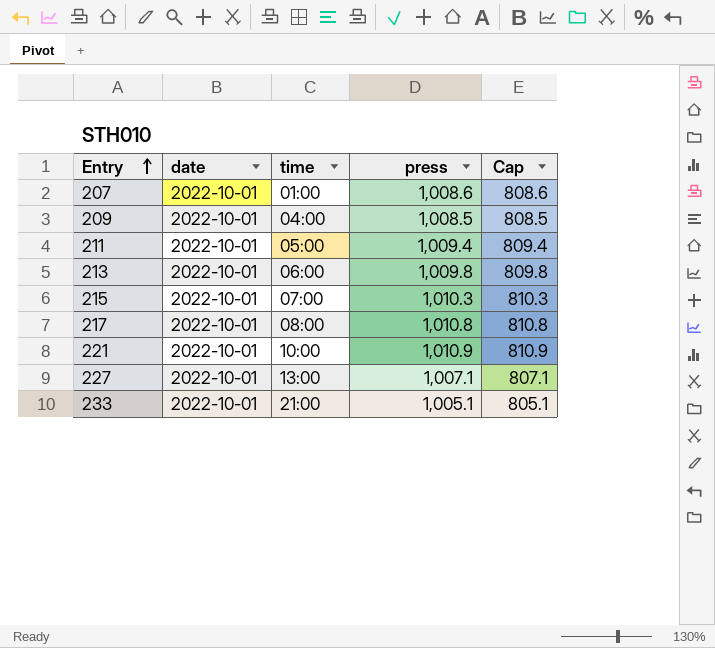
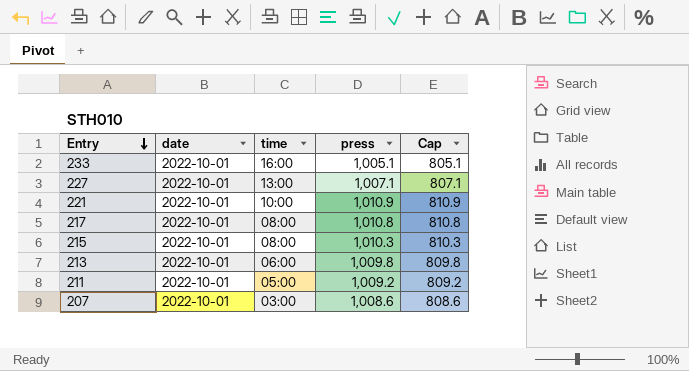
row order: Entry ascending -> Entry descending
row 209: 2022-10-01 | 04:00 | 1,008.5 | 808.5 -> none
233 | time: 21:00 -> 16:00
215 | time: 07:00 -> 08:00
211 | press: 1,009.4 -> 1,009.2
211 | Cap: 809.4 -> 809.2
207 | time: 01:00 -> 03:00

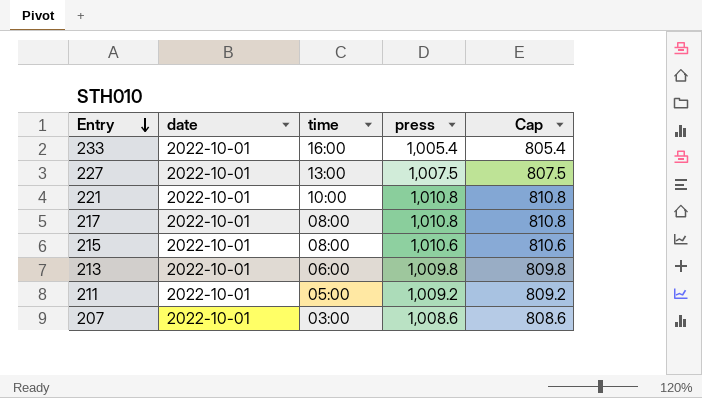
233 | press: 1,005.1 -> 1,005.4
233 | Cap: 805.1 -> 805.4
227 | press: 1,007.1 -> 1,007.5
227 | Cap: 807.1 -> 807.5
221 | press: 1,010.9 -> 1,010.8
221 | Cap: 810.9 -> 810.8
215 | press: 1,010.3 -> 1,010.6
215 | Cap: 810.3 -> 810.6

